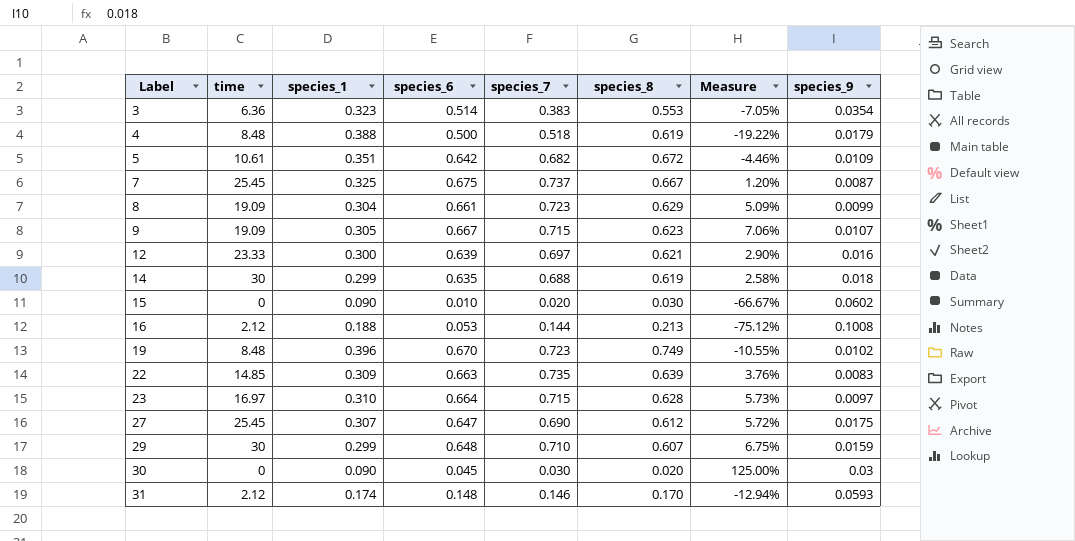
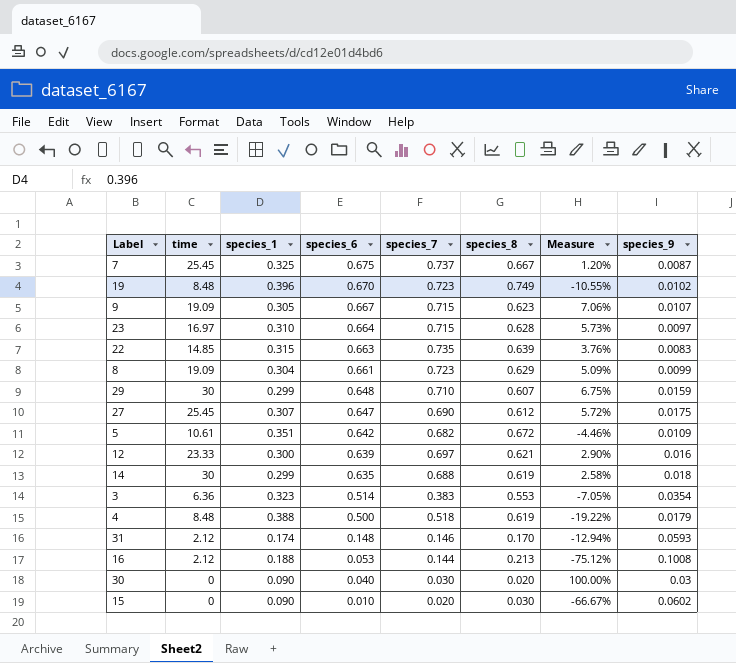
row order: Label ascending -> species_6 descending
22 | species_1: 0.309 -> 0.315
30 | species_6: 0.045 -> 0.040
30 | Measure: 125.00% -> 100.00%

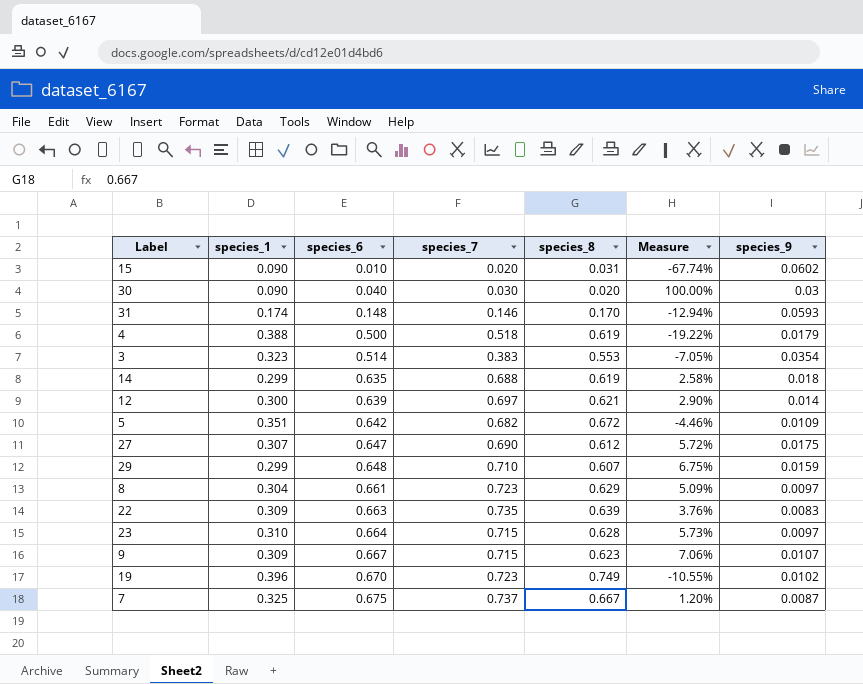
row order: species_6 descending -> species_6 ascending
column time | position: 2 -> none
row 16: 2.12 | 0.188 | 0.053 | 0.144 | 0.213 | -75.12% | 0.1008 -> none
15 | species_8: 0.030 -> 0.031
15 | Measure: -66.67% -> -67.74%
12 | species_9: 0.016 -> 0.014
8 | species_9: 0.0099 -> 0.0097
22 | species_1: 0.315 -> 0.309
9 | species_1: 0.305 -> 0.309

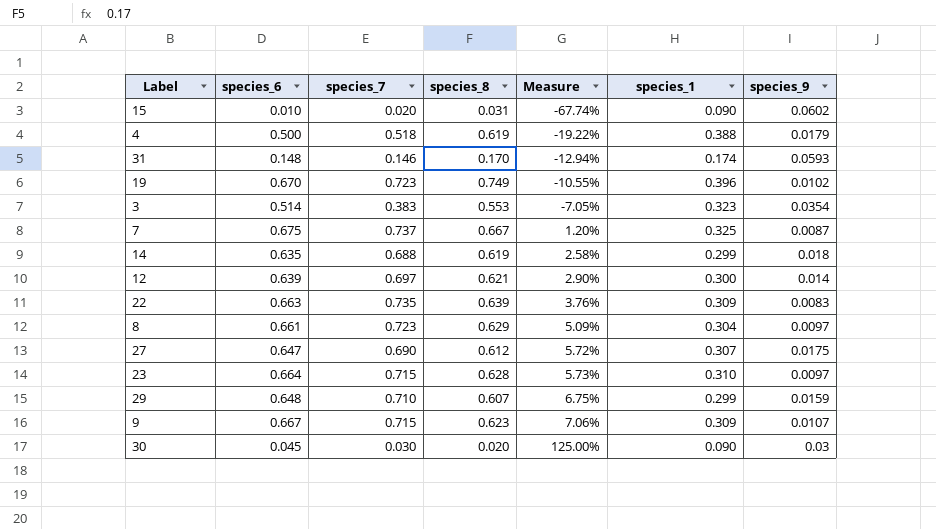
row order: species_6 ascending -> Measure ascending
column species_1 | position: 2 -> 6
row 5: 0.351 | 0.642 | 0.682 | 0.672 | -4.46% | 0.0109 -> none
30 | species_6: 0.040 -> 0.045
30 | Measure: 100.00% -> 125.00%

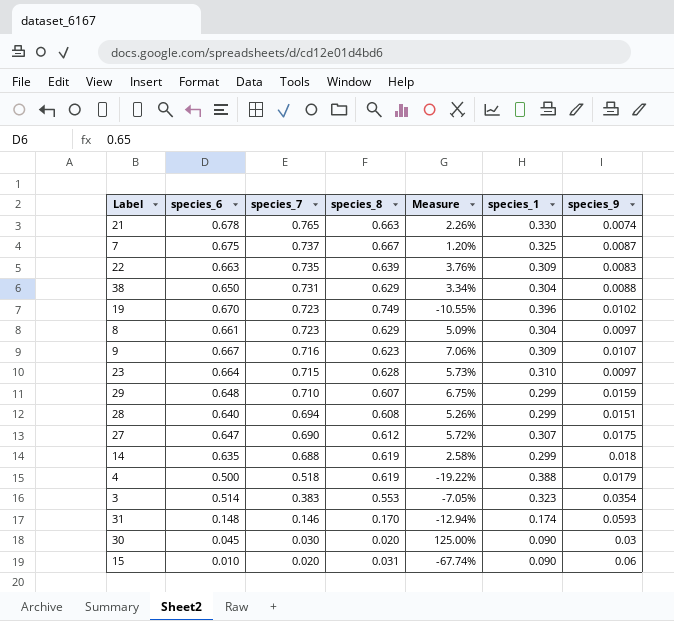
row order: Measure ascending -> species_7 descending
row 12: 0.639 | 0.697 | 0.621 | 2.90% | 0.300 | 0.014 -> none
row 21: none -> 0.678 | 0.765 | 0.663 | 2.26% | 0.330 | 0.0074
row 38: none -> 0.650 | 0.731 | 0.629 | 3.34% | 0.304 | 0.0088
9 | species_7: 0.715 -> 0.716
row 28: none -> 0.640 | 0.694 | 0.608 | 5.26% | 0.299 | 0.0151
15 | species_9: 0.0602 -> 0.06

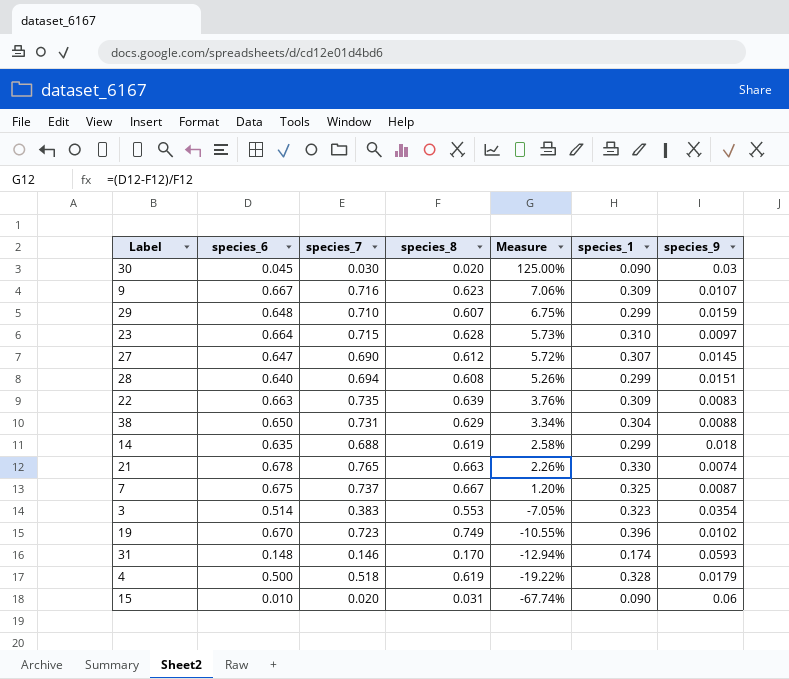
row order: species_7 descending -> Measure descending
row 8: 0.661 | 0.723 | 0.629 | 5.09% | 0.304 | 0.0097 -> none
27 | species_9: 0.0175 -> 0.0145
4 | species_1: 0.388 -> 0.328

